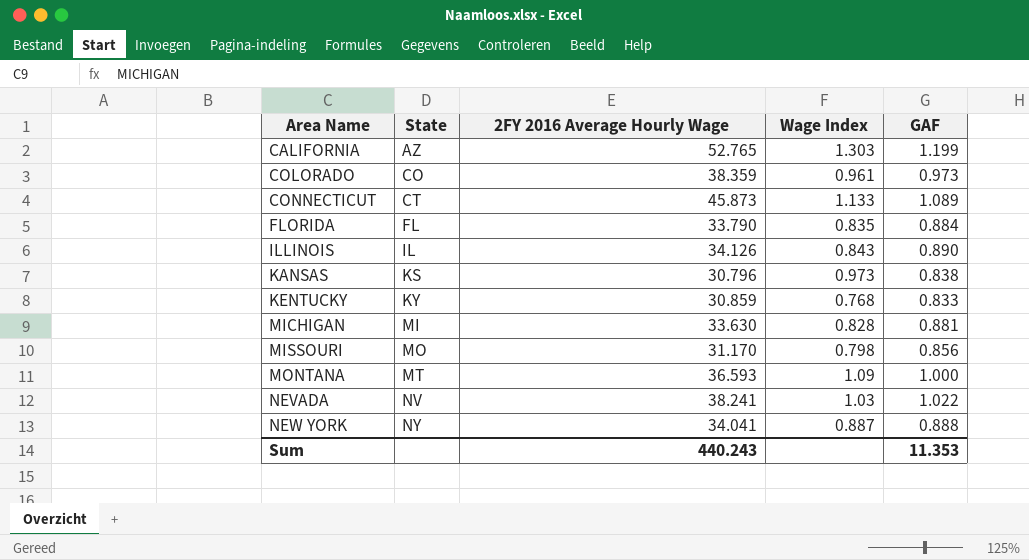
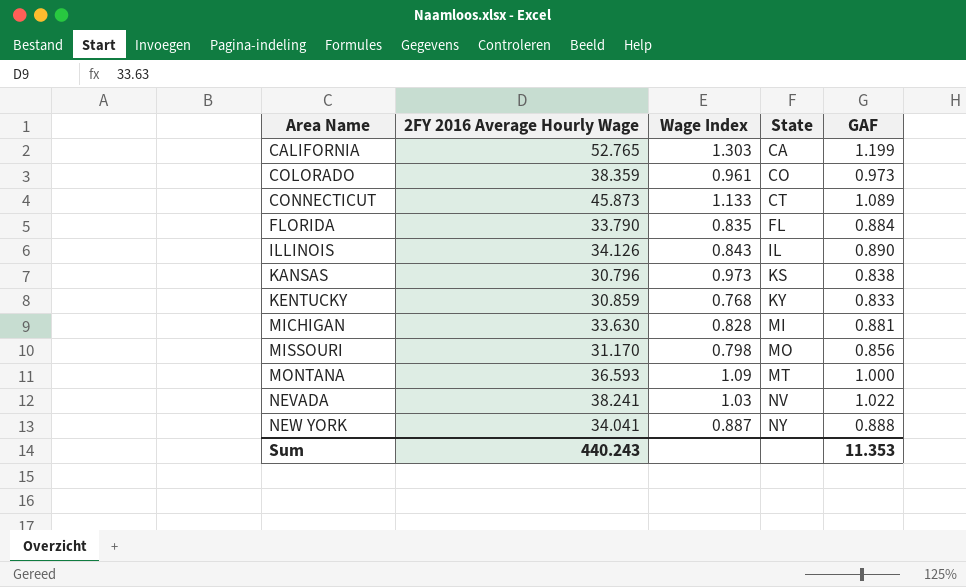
column State | position: 2 -> 4
CALIFORNIA | State: AZ -> CA

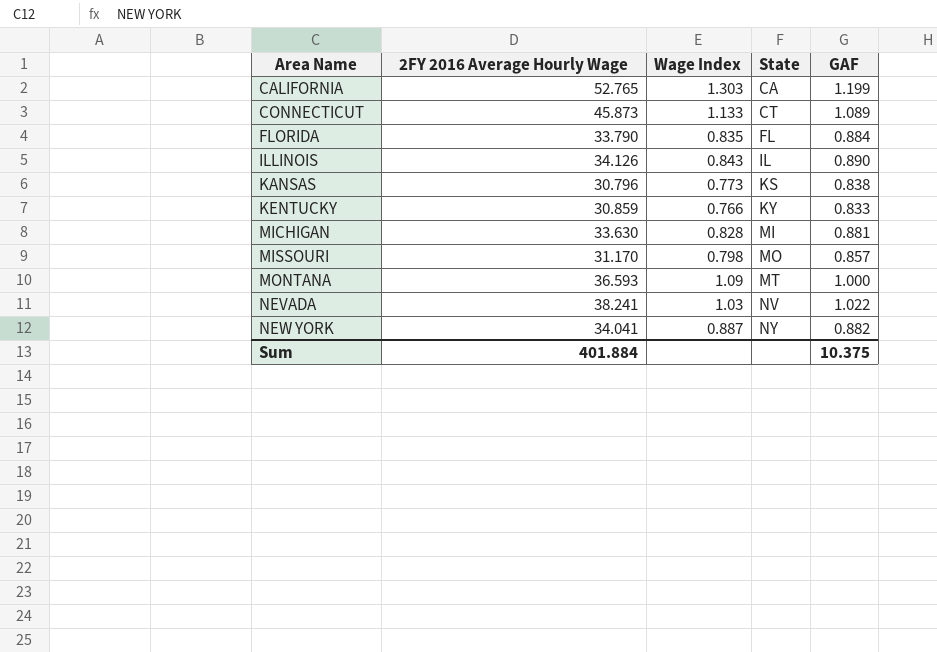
row COLORADO: 38.359 | 0.961 | CO | 0.973 -> none
KANSAS | Wage Index: 0.973 -> 0.773
KENTUCKY | Wage Index: 0.768 -> 0.766
MISSOURI | GAF: 0.856 -> 0.857
NEW YORK | GAF: 0.888 -> 0.882
Sum | 2FY 2016 Average Hourly Wage: 440.243 -> 401.884
Sum | GAF: 11.353 -> 10.375

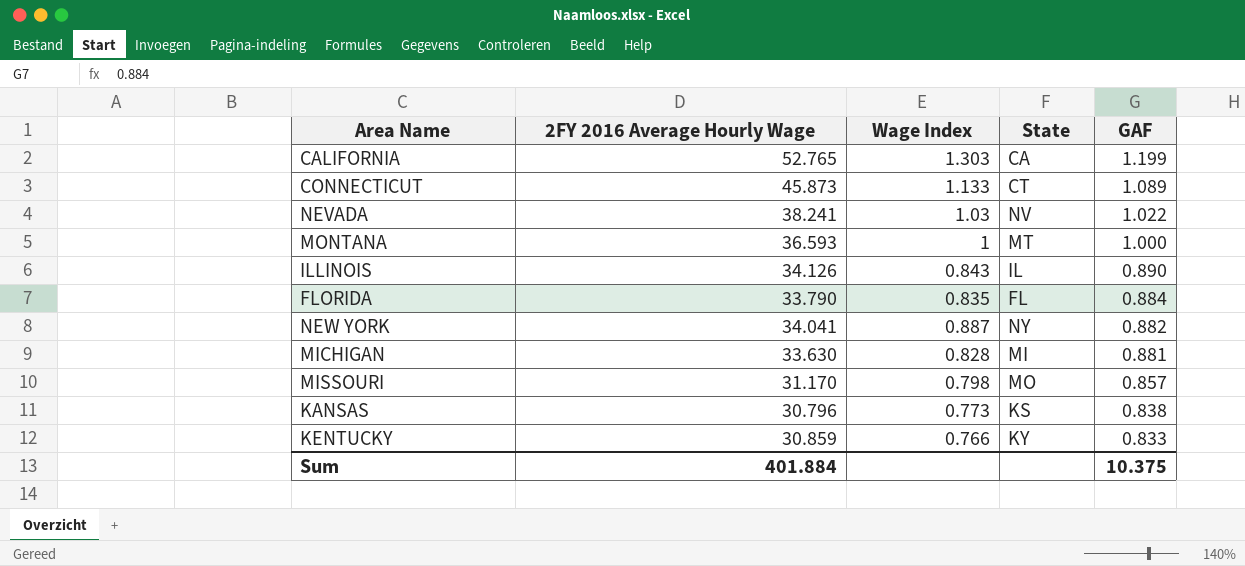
row order: Area Name ascending -> GAF descending
MONTANA | Wage Index: 1.09 -> 1

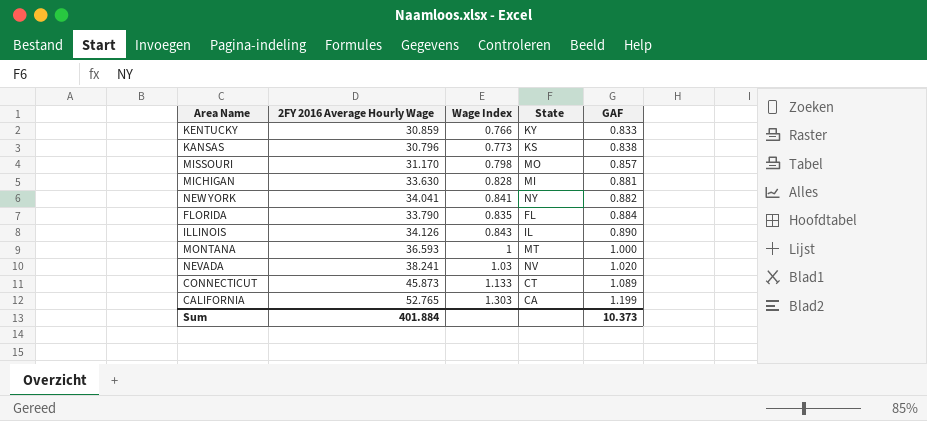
row order: GAF descending -> GAF ascending
NEW YORK | Wage Index: 0.887 -> 0.841
NEVADA | GAF: 1.022 -> 1.020
Sum | GAF: 10.375 -> 10.373

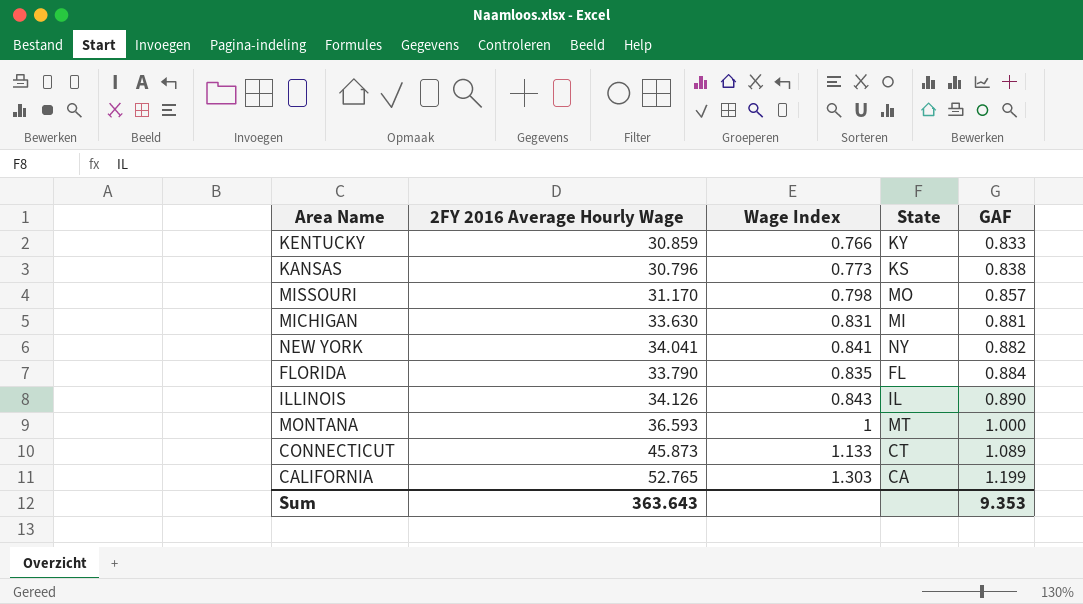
row NEVADA: 38.241 | 1.03 | NV | 1.020 -> none
MICHIGAN | Wage Index: 0.828 -> 0.831
Sum | 2FY 2016 Average Hourly Wage: 401.884 -> 363.643
Sum | GAF: 10.373 -> 9.353

